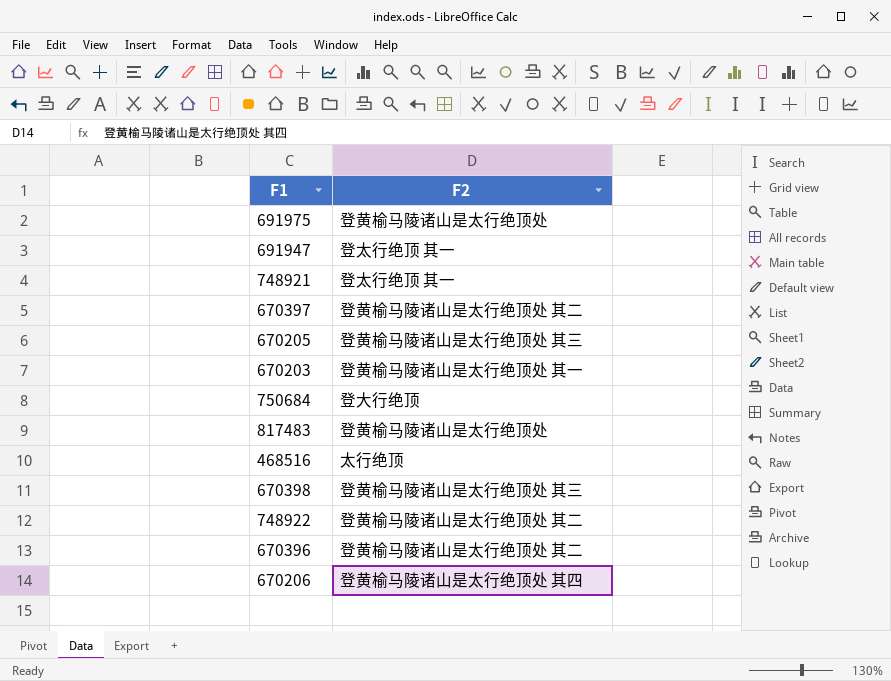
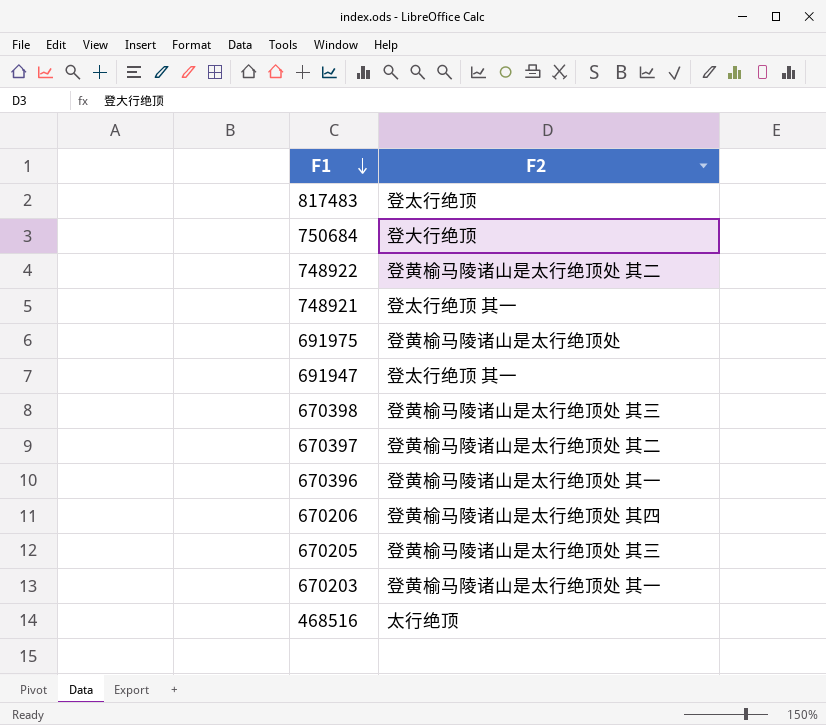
row order: none -> F1 descending
817483 | F2: 登黄榆马陵诸山是太行绝顶处 -> 登太行绝顶
670396 | F2: 登黄榆马陵诸山是太行绝顶处 其二 -> 登黄榆马陵诸山是太行绝顶处 其一

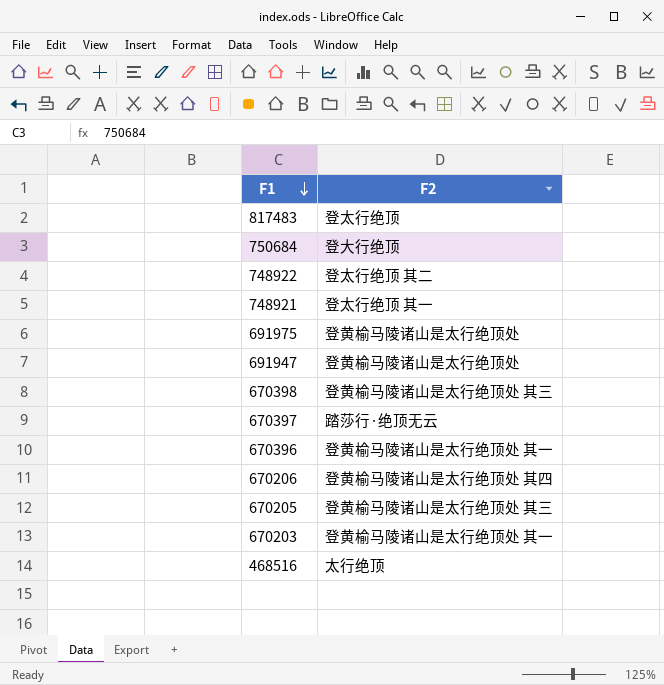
748922 | F2: 登黄榆马陵诸山是太行绝顶处 其二 -> 登太行绝顶 其二
691947 | F2: 登太行绝顶 其一 -> 登黄榆马陵诸山是太行绝顶处
670397 | F2: 登黄榆马陵诸山是太行绝顶处 其二 -> 踏莎行·绝顶无云

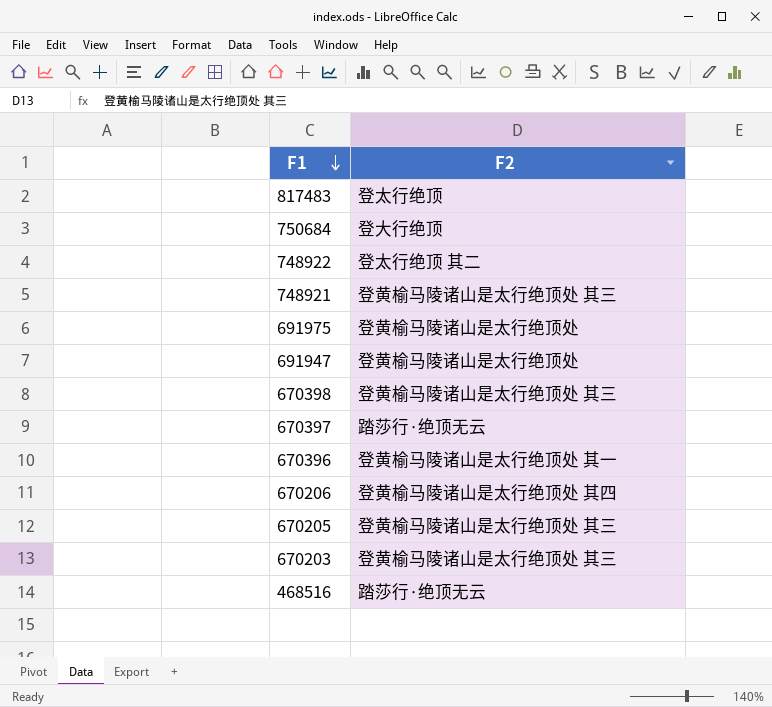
748921 | F2: 登太行绝顶 其一 -> 登黄榆马陵诸山是太行绝顶处 其三
670203 | F2: 登黄榆马陵诸山是太行绝顶处 其一 -> 登黄榆马陵诸山是太行绝顶处 其三
468516 | F2: 太行绝顶 -> 踏莎行·绝顶无云

